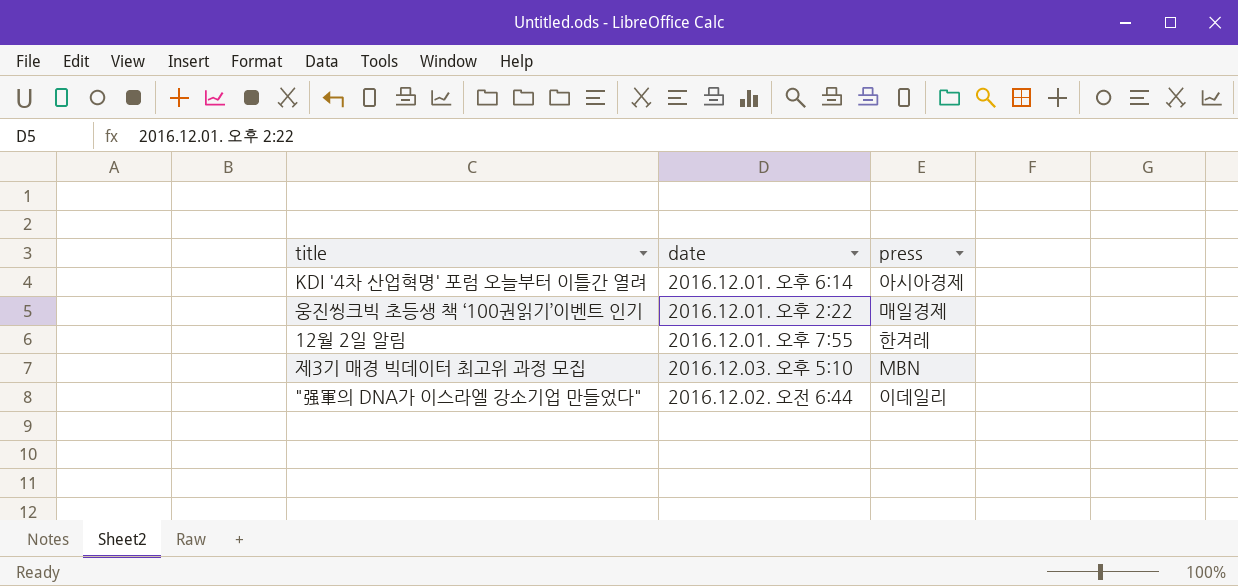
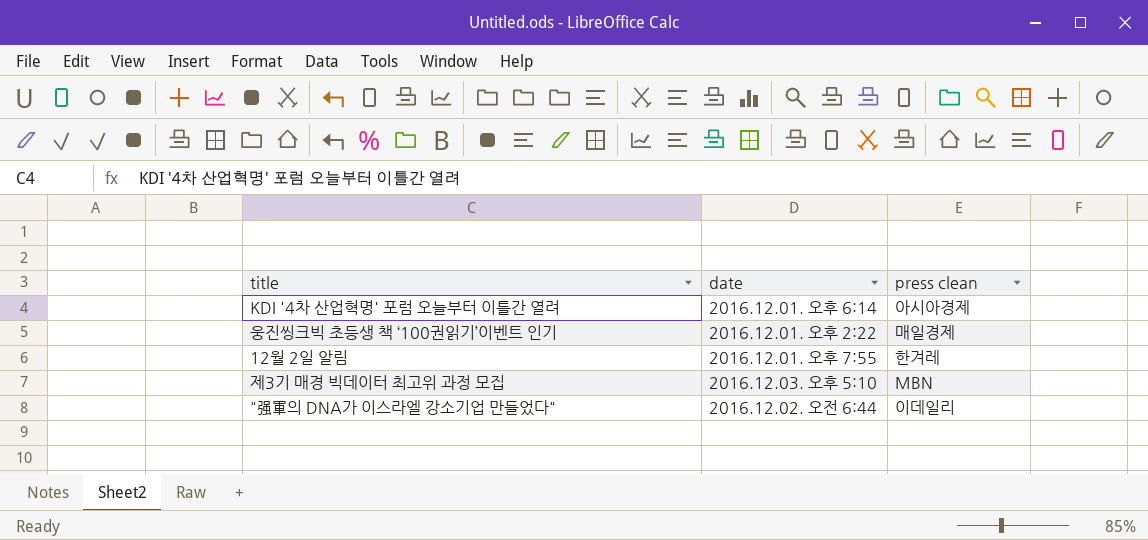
column name: press -> press clean

